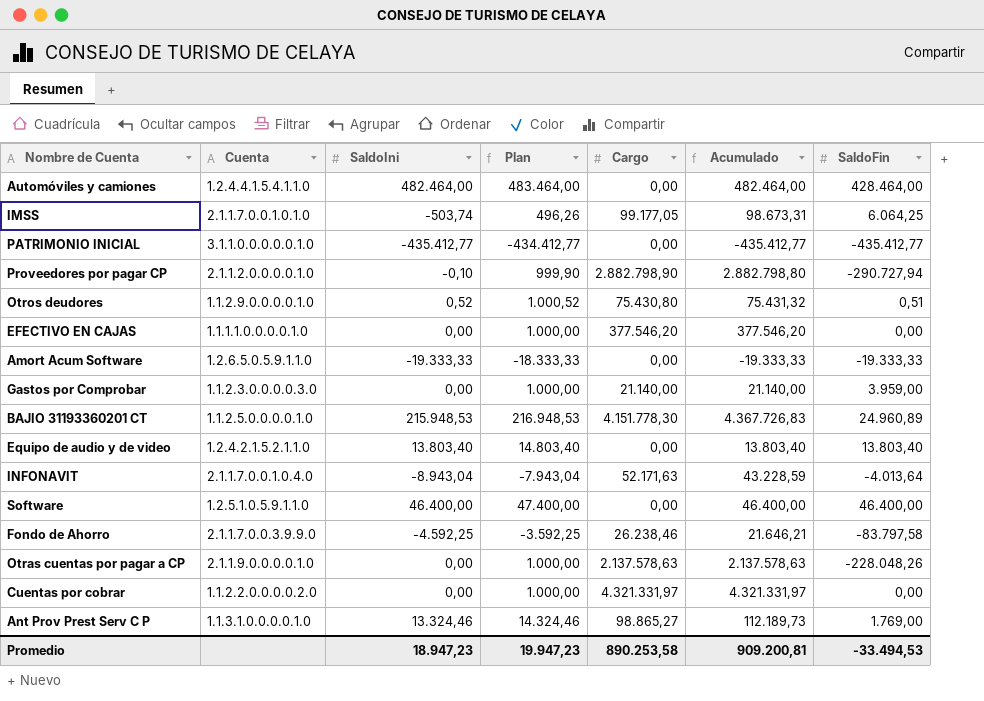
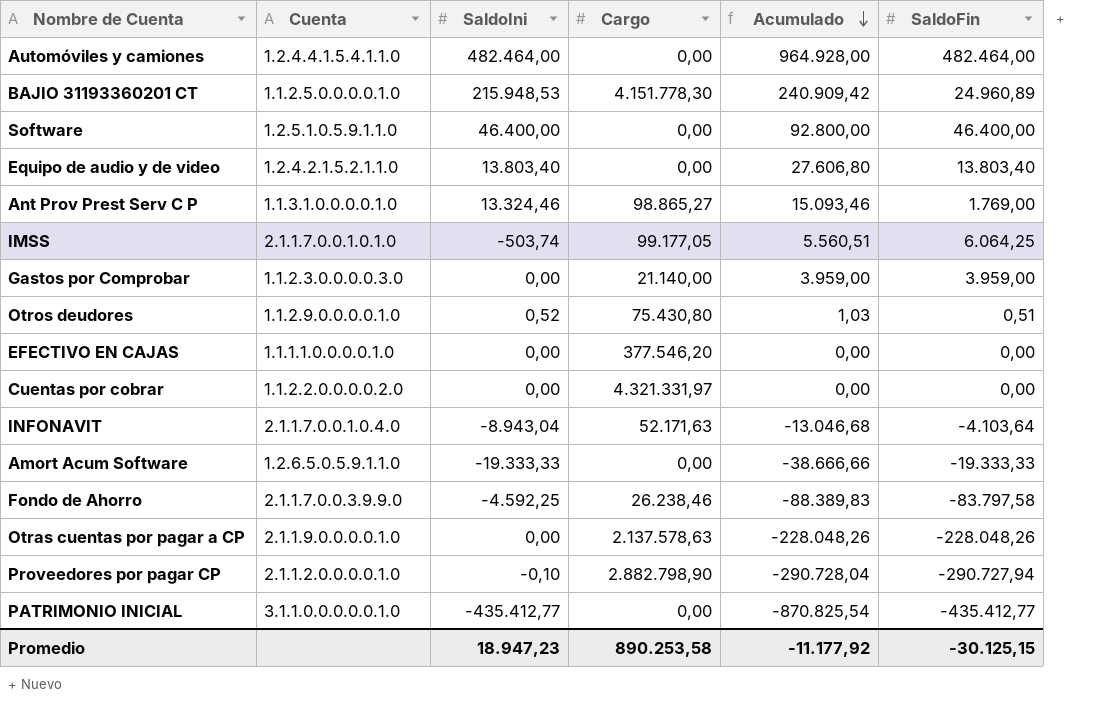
row order: none -> Acumulado descending
column Plan | formula: [SaldoIni] + 1000 -> none
column Acumulado | formula: [SaldoIni] + [Cargo] -> [SaldoIni] + [SaldoFin]
Automóviles y camiones | SaldoFin: 428.464,00 -> 482.464,00
INFONAVIT | SaldoFin: -4.013,64 -> -4.103,64
Promedio | Acumulado: 909.200,81 -> -11.177,92
Promedio | SaldoFin: -33.494,53 -> -30.125,15

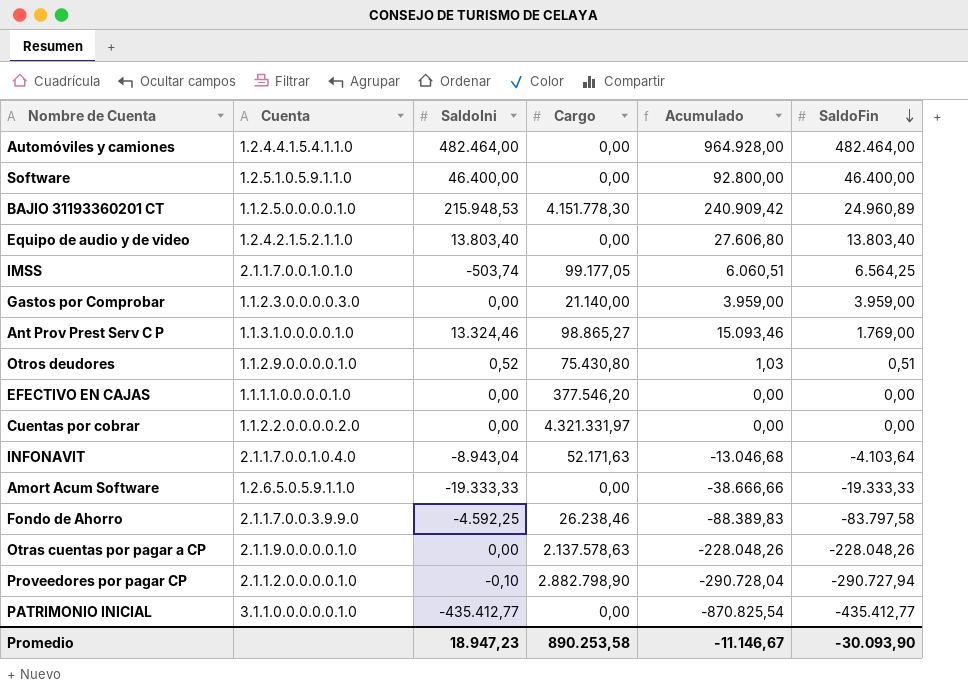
row order: Acumulado descending -> SaldoFin descending
IMSS | Acumulado: 5.560,51 -> 6.060,51
IMSS | SaldoFin: 6.064,25 -> 6.564,25
Promedio | Acumulado: -11.177,92 -> -11.146,67
Promedio | SaldoFin: -30.125,15 -> -30.093,90

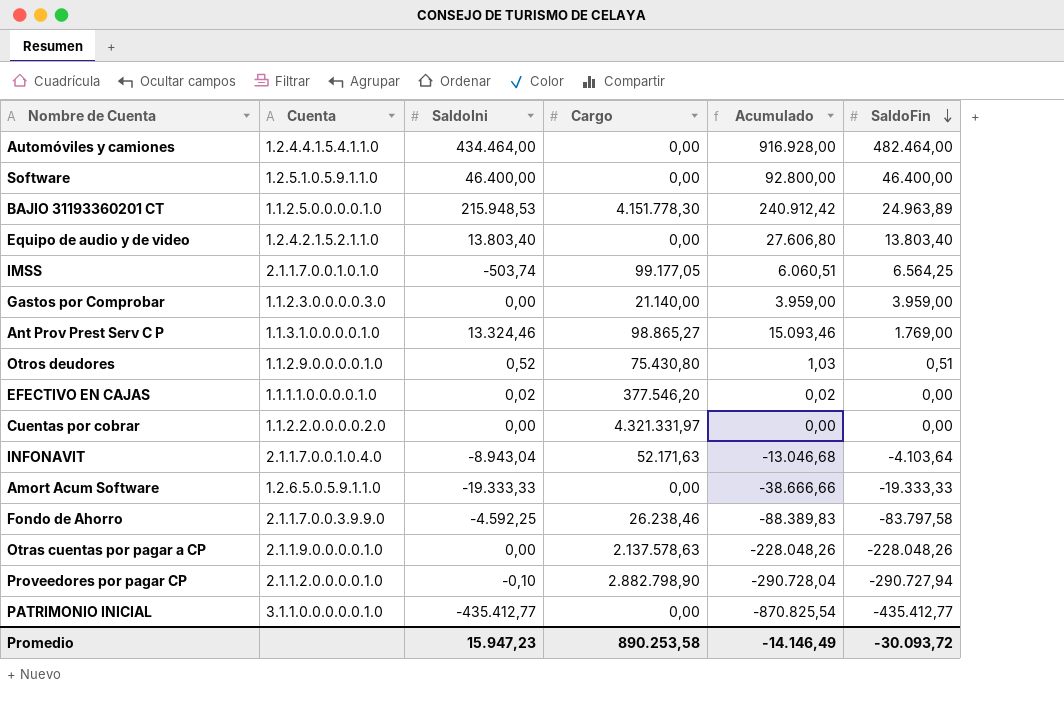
Automóviles y camiones | SaldoIni: 482.464,00 -> 434.464,00
Automóviles y camiones | Acumulado: 964.928,00 -> 916.928,00
BAJIO 31193360201 CT | Acumulado: 240.909,42 -> 240.912,42
BAJIO 31193360201 CT | SaldoFin: 24.960,89 -> 24.963,89
EFECTIVO EN CAJAS | SaldoIni: 0,00 -> 0,02
EFECTIVO EN CAJAS | Acumulado: 0,00 -> 0,02
Promedio | SaldoIni: 18.947,23 -> 15.947,23
Promedio | Acumulado: -11.146,67 -> -14.146,49
Promedio | SaldoFin: -30.093,90 -> -30.093,72

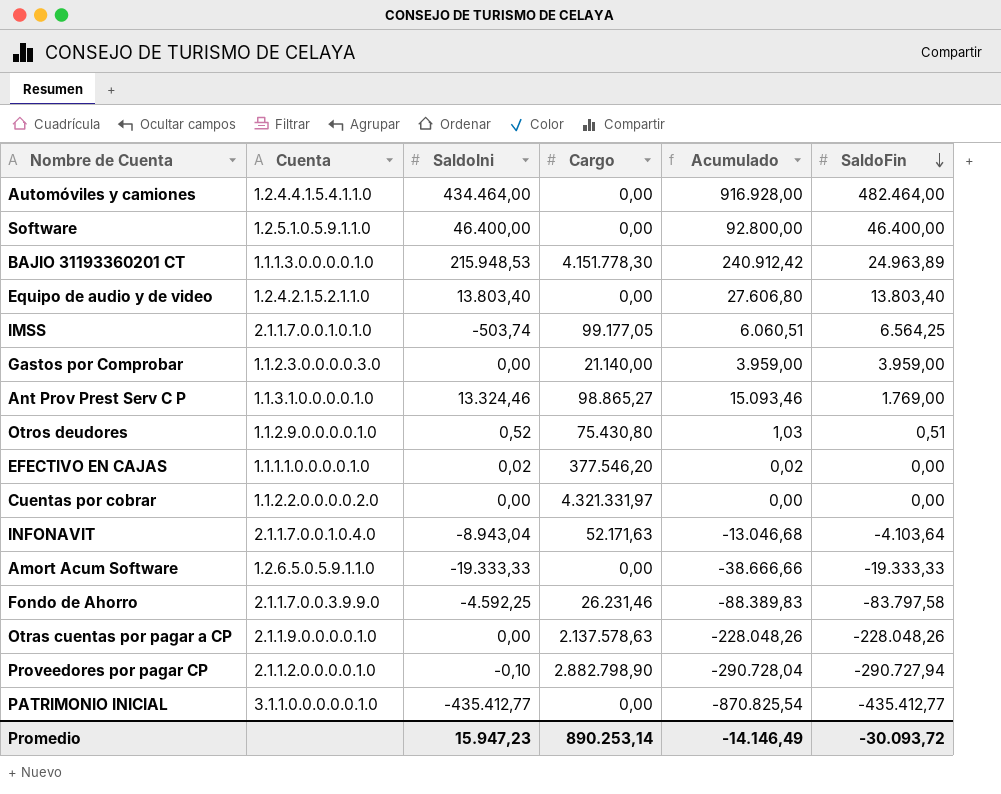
BAJIO 31193360201 CT | Cuenta: 1.1.2.5.0.0.0.0.1.0 -> 1.1.1.3.0.0.0.0.1.0
Fondo de Ahorro | Cargo: 26.238,46 -> 26.231,46
Promedio | Cargo: 890.253,58 -> 890.253,14

